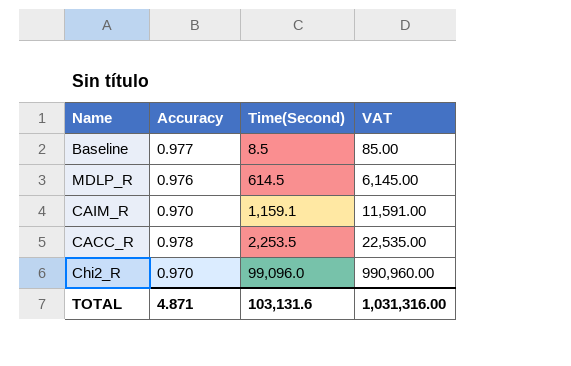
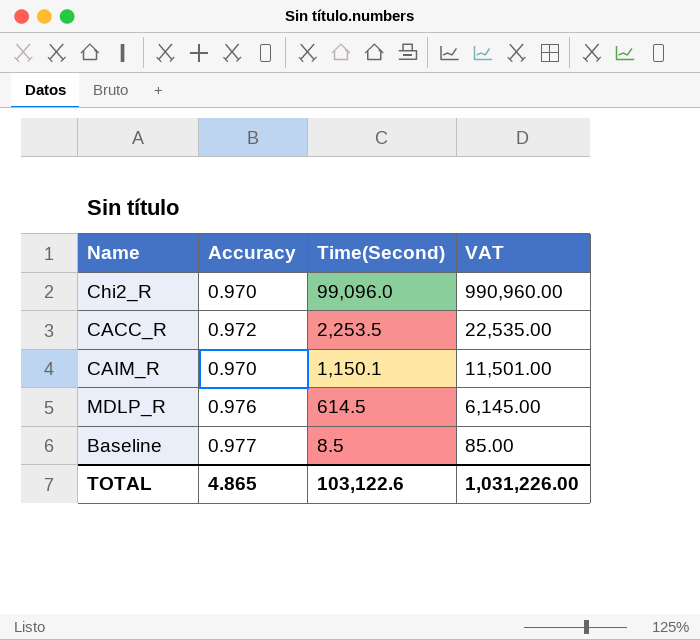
row order: Time(Second) ascending -> Time(Second) descending
CACC_R | Accuracy: 0.978 -> 0.972
CAIM_R | Time(Second): 1,159.1 -> 1,150.1
CAIM_R | VAT: 11,591.00 -> 11,501.00
TOTAL | Accuracy: 4.871 -> 4.865
TOTAL | Time(Second): 103,131.6 -> 103,122.6
TOTAL | VAT: 1,031,316.00 -> 1,031,226.00

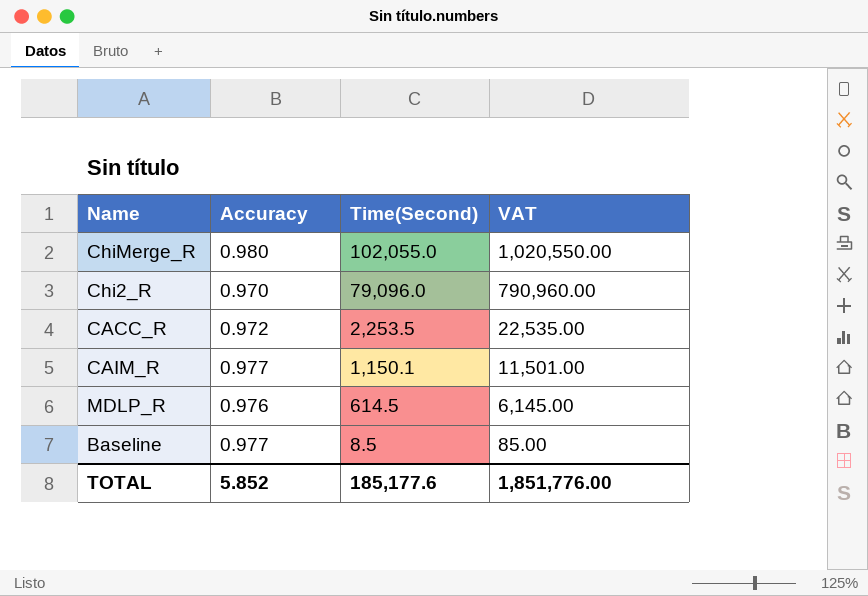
row ChiMerge_R: none -> 0.980 | 102,055.0 | 1,020,550.00
Chi2_R | Time(Second): 99,096.0 -> 79,096.0
Chi2_R | VAT: 990,960.00 -> 790,960.00
CAIM_R | Accuracy: 0.970 -> 0.977
TOTAL | Accuracy: 4.865 -> 5.852
TOTAL | Time(Second): 103,122.6 -> 185,177.6
TOTAL | VAT: 1,031,226.00 -> 1,851,776.00

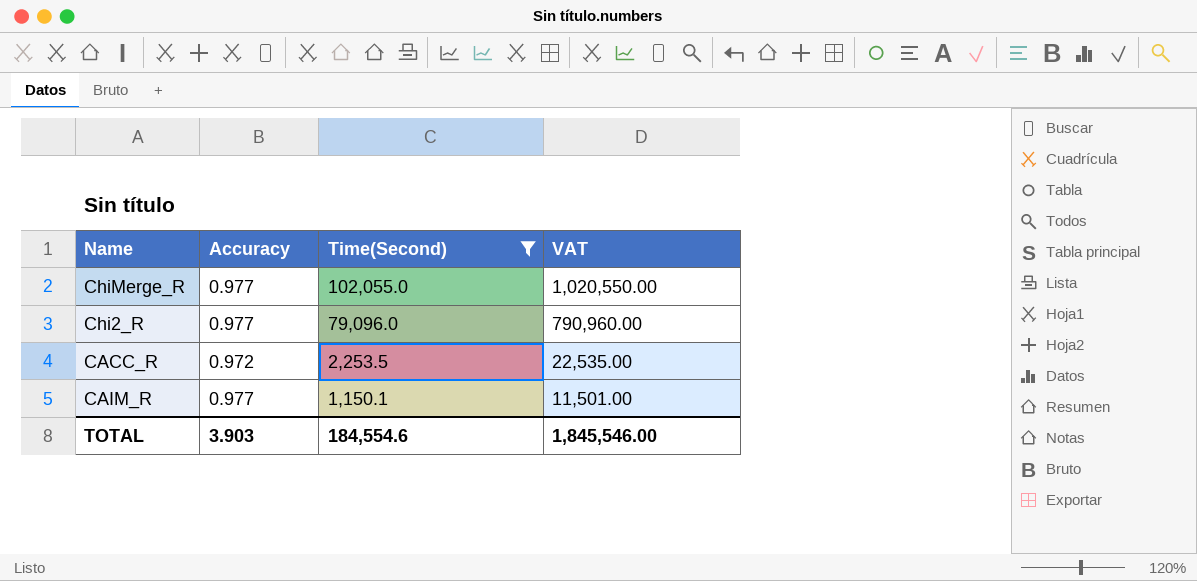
filter: none -> Time(Second) >= 1,150.1
ChiMerge_R | Accuracy: 0.980 -> 0.977
Chi2_R | Accuracy: 0.970 -> 0.977
TOTAL | Accuracy: 5.852 -> 3.903
TOTAL | Time(Second): 185,177.6 -> 184,554.6
TOTAL | VAT: 1,851,776.00 -> 1,845,546.00

